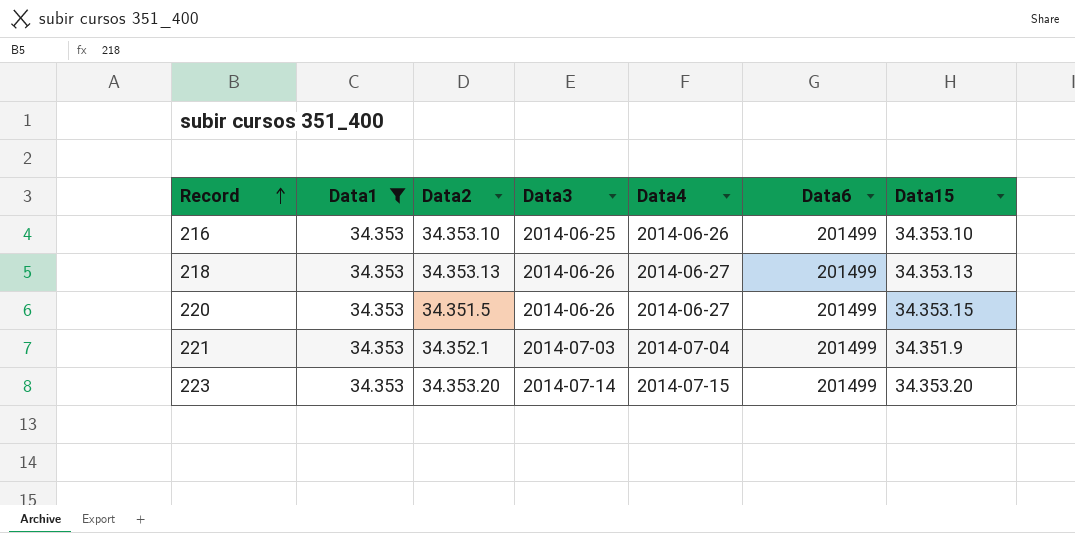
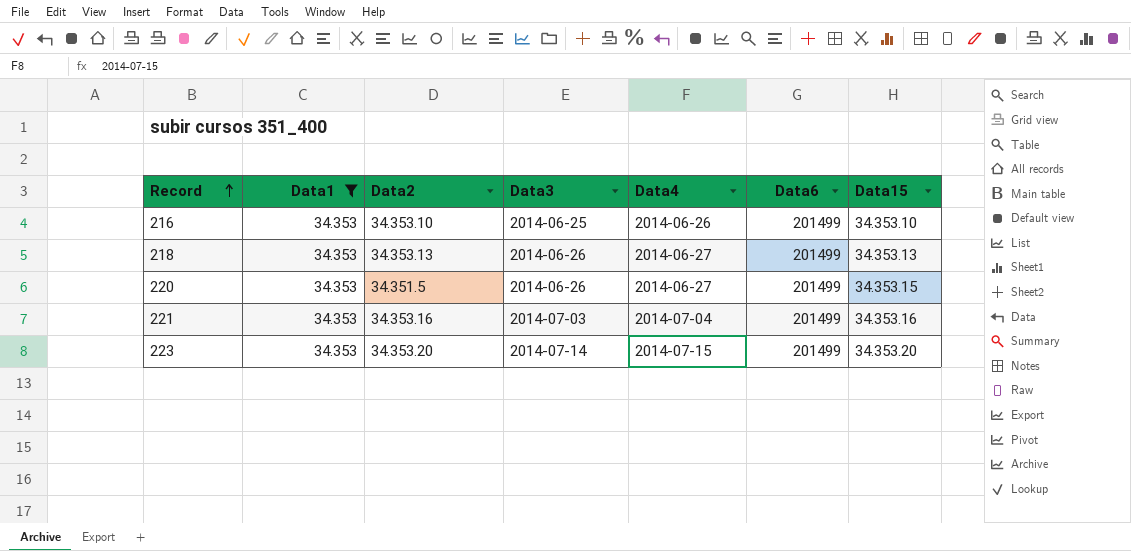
221 | Data2: 34.352.1 -> 34.353.16
221 | Data15: 34.351.9 -> 34.353.16

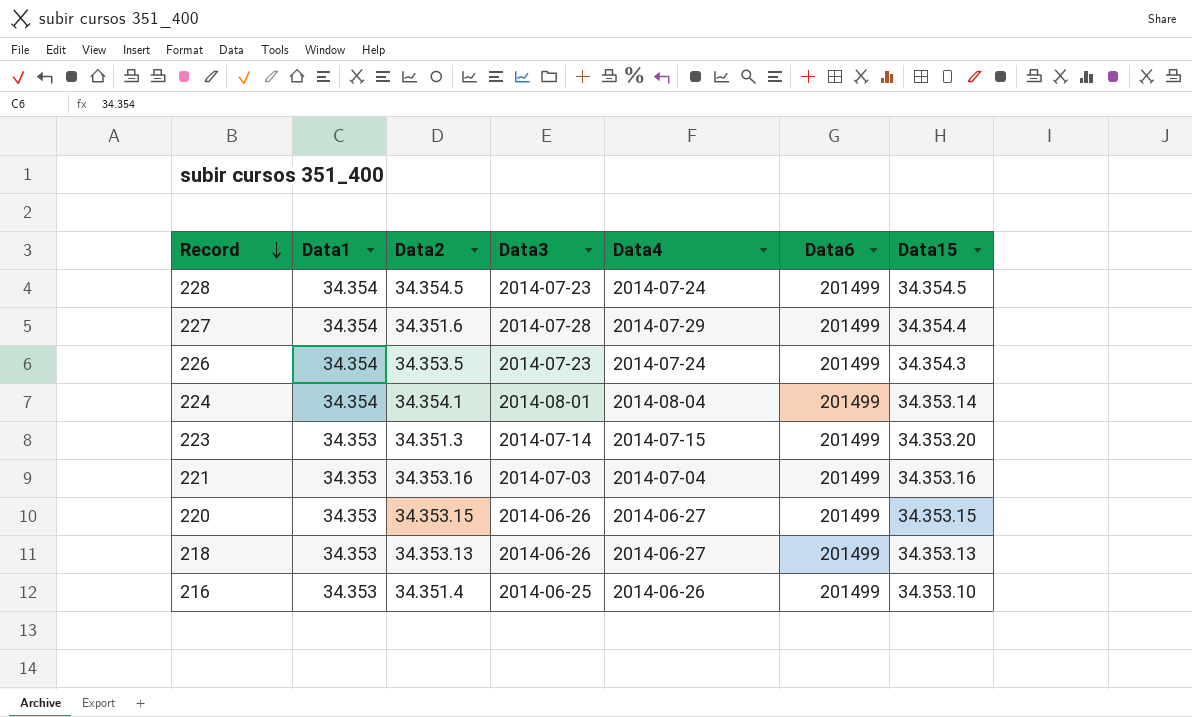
filter: Data1 = 34.353 -> none
row order: Record ascending -> Record descending
223 | Data2: 34.353.20 -> 34.351.3
220 | Data2: 34.351.5 -> 34.353.15
216 | Data2: 34.353.10 -> 34.351.4

